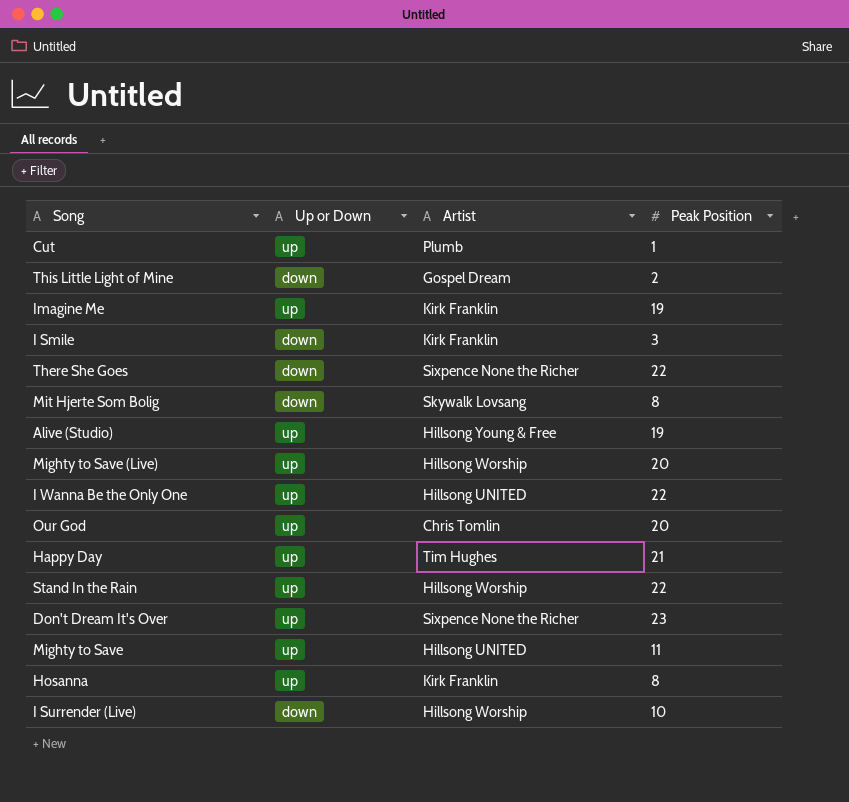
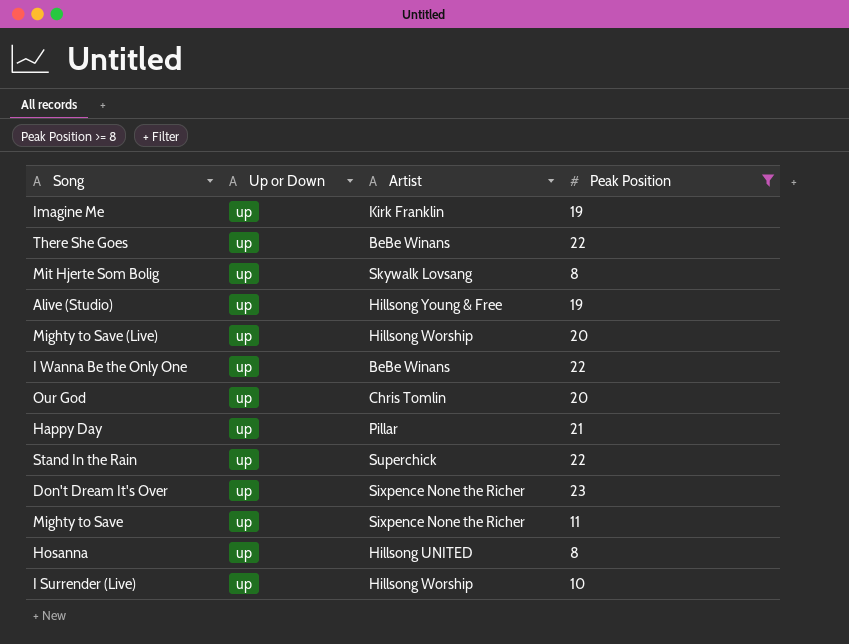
filter: none -> Peak Position >= 8
There She Goes | Up or Down: down -> up
There She Goes | Artist: Sixpence None the Richer -> BeBe Winans
Mit Hjerte Som Bolig | Up or Down: down -> up
I Wanna Be the Only One | Artist: Hillsong UNITED -> BeBe Winans
Happy Day | Artist: Tim Hughes -> Pillar
Stand In the Rain | Artist: Hillsong Worship -> Superchick
Mighty to Save | Artist: Hillsong UNITED -> Sixpence None the Richer
Hosanna | Artist: Kirk Franklin -> Hillsong UNITED
I Surrender (Live) | Up or Down: down -> up

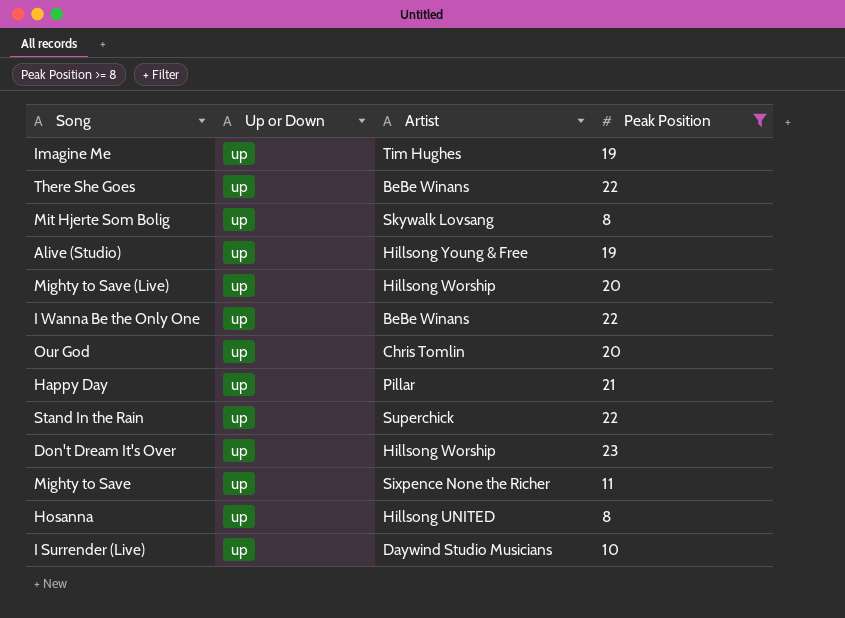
Imagine Me | Artist: Kirk Franklin -> Tim Hughes
Don't Dream It's Over | Artist: Sixpence None the Richer -> Hillsong Worship
I Surrender (Live) | Artist: Hillsong Worship -> Daywind Studio Musicians

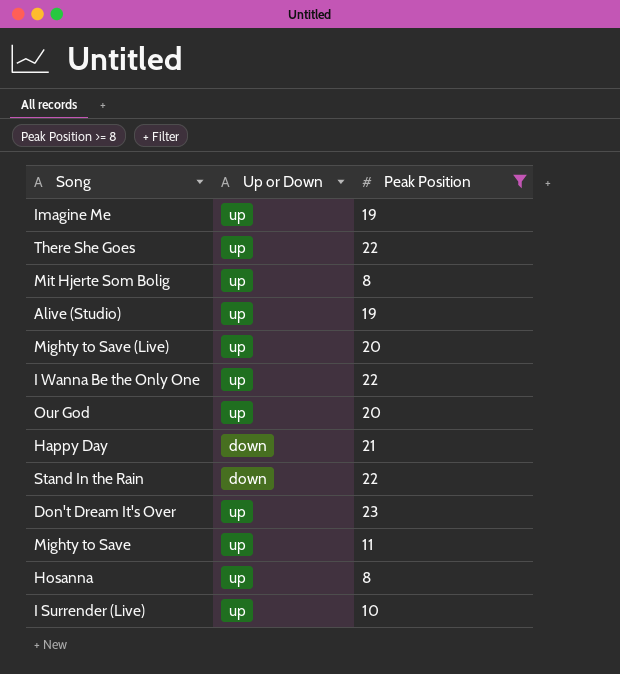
column Artist | position: 3 -> none
Happy Day | Up or Down: up -> down
Stand In the Rain | Up or Down: up -> down

